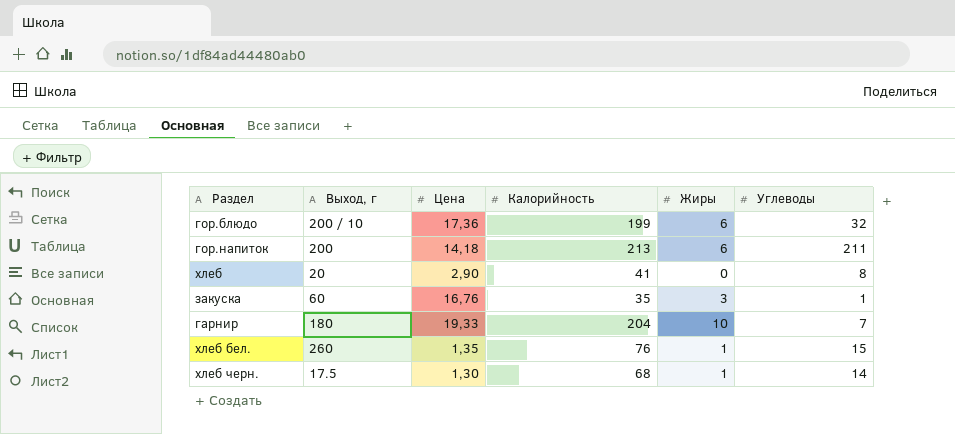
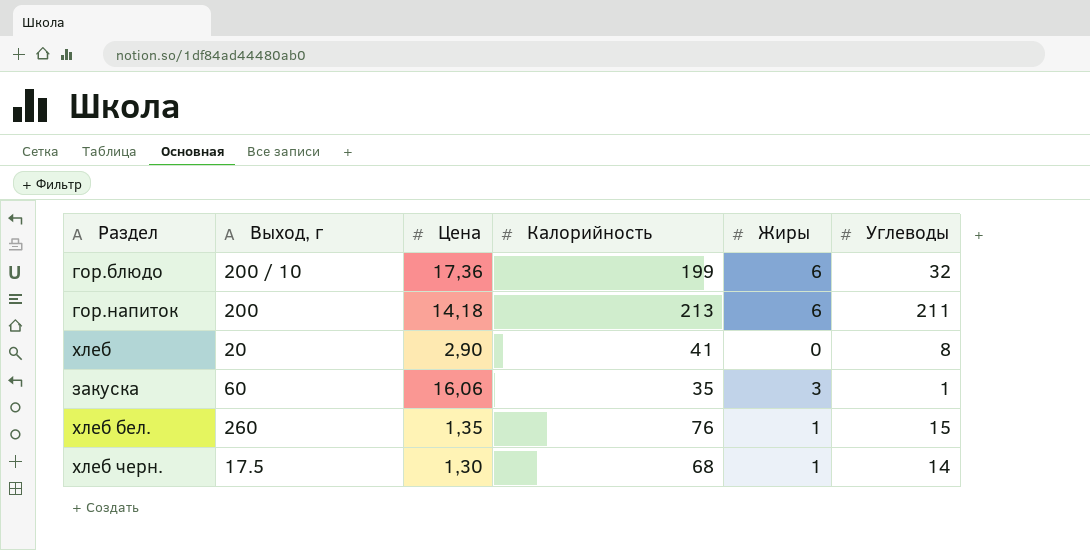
row гарнир: 180 | 19,33 | 204 | 10 | 7 -> none
закуска | Цена: 16,76 -> 16,06

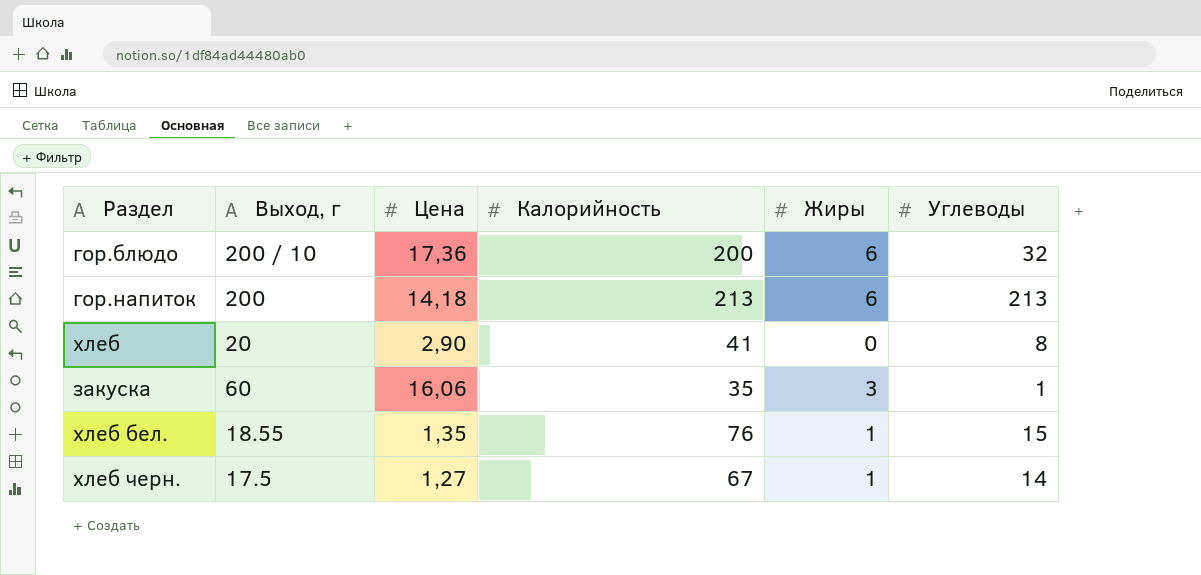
гор.блюдо | Калорийность: 199 -> 200
гор.напиток | Углеводы: 211 -> 213
хлеб бел. | Выход, г: 260 -> 18.55
хлеб черн. | Цена: 1,30 -> 1,27
хлеб черн. | Калорийность: 68 -> 67

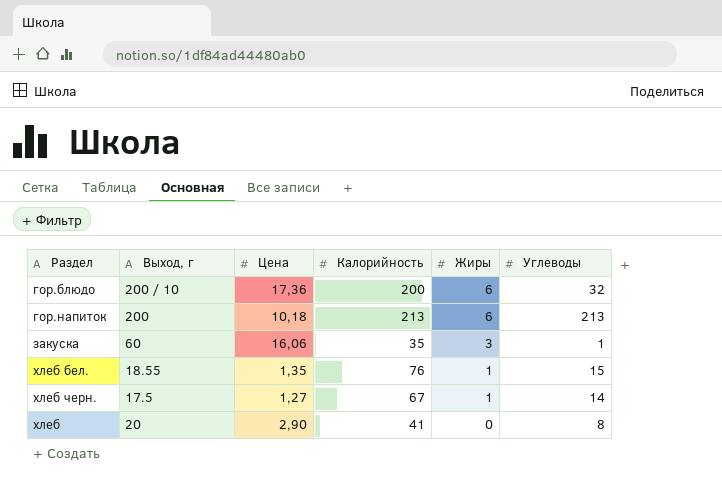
row order: none -> Жиры descending
гор.напиток | Цена: 14,18 -> 10,18

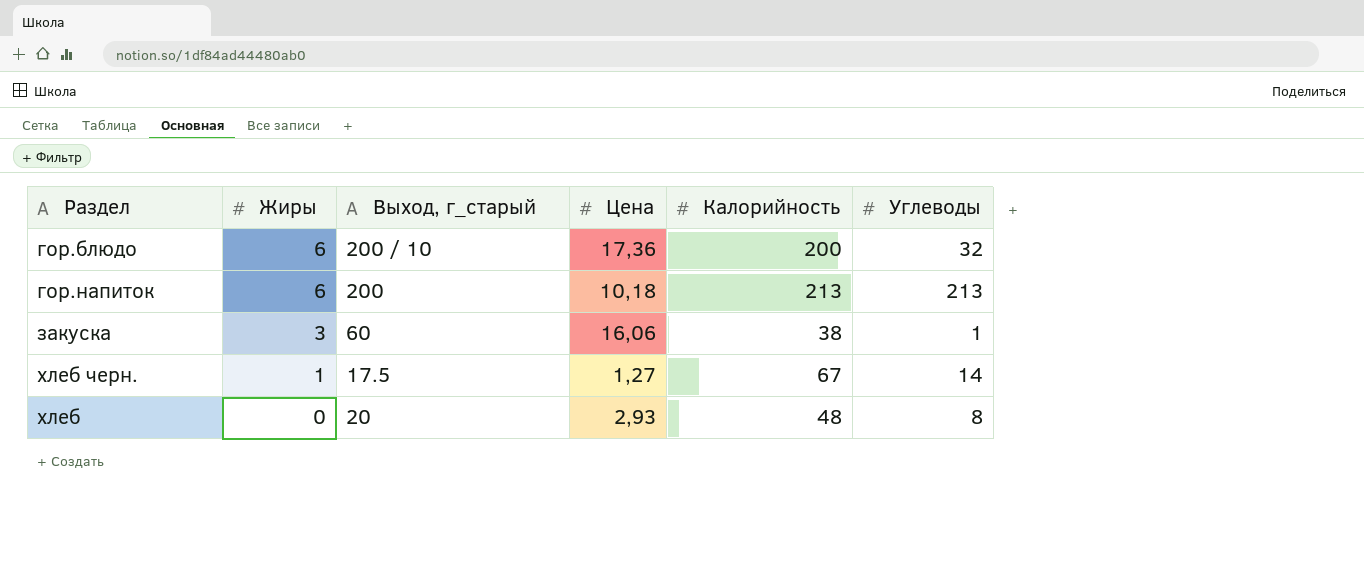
column Жиры | position: 5 -> 2
column name: Выход, г -> Выход, г_старый
row хлеб бел.: 18.55 | 1,35 | 76 | 1 | 15 -> none
закуска | Калорийность: 35 -> 38
хлеб | Цена: 2,90 -> 2,93
хлеб | Калорийность: 41 -> 48

